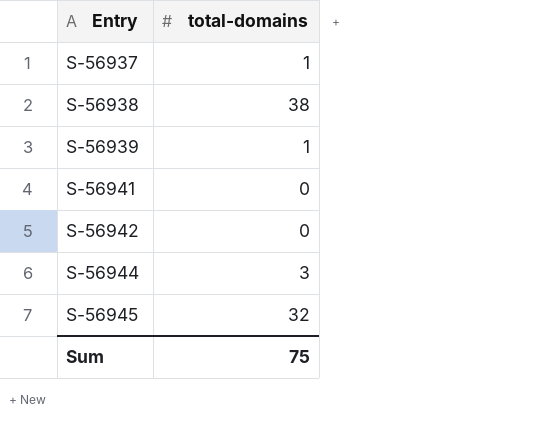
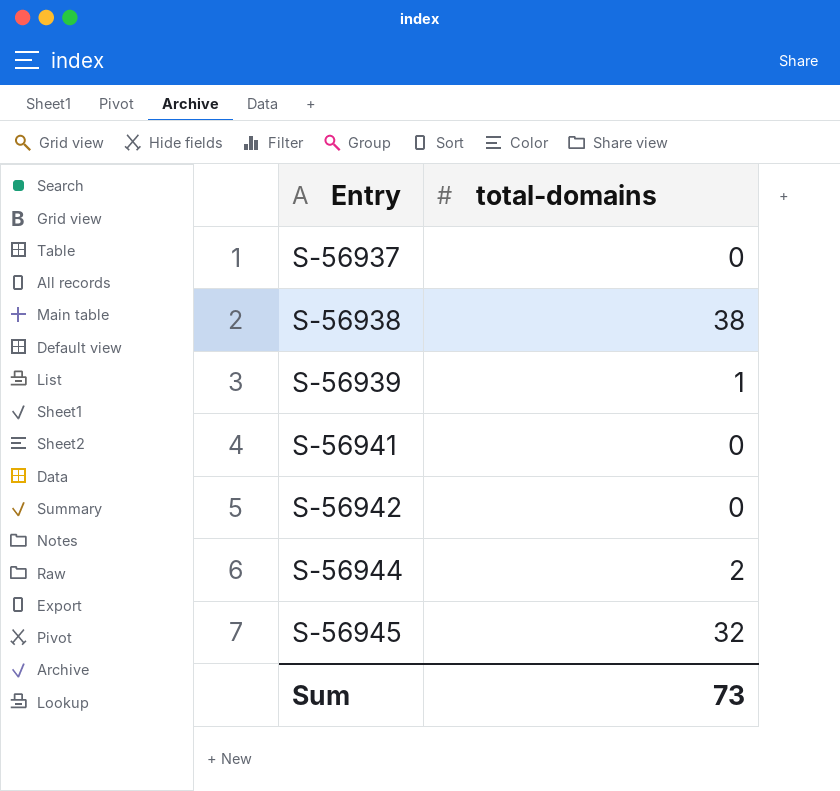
S-56937 | total-domains: 1 -> 0
S-56944 | total-domains: 3 -> 2
Sum | total-domains: 75 -> 73

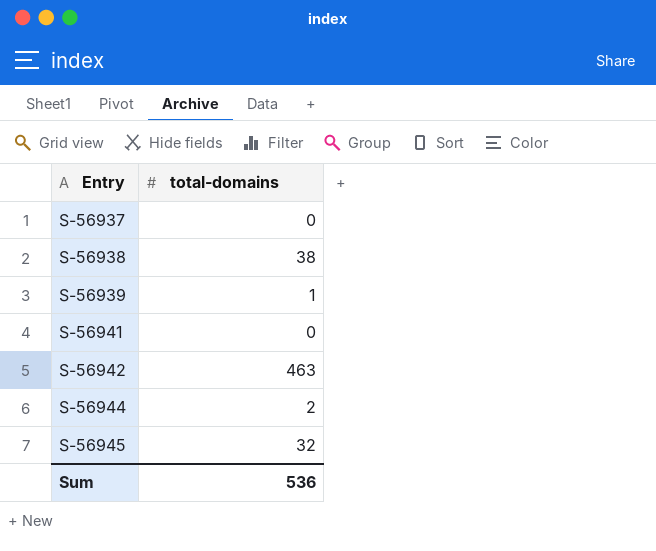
S-56942 | total-domains: 0 -> 463
Sum | total-domains: 73 -> 536

